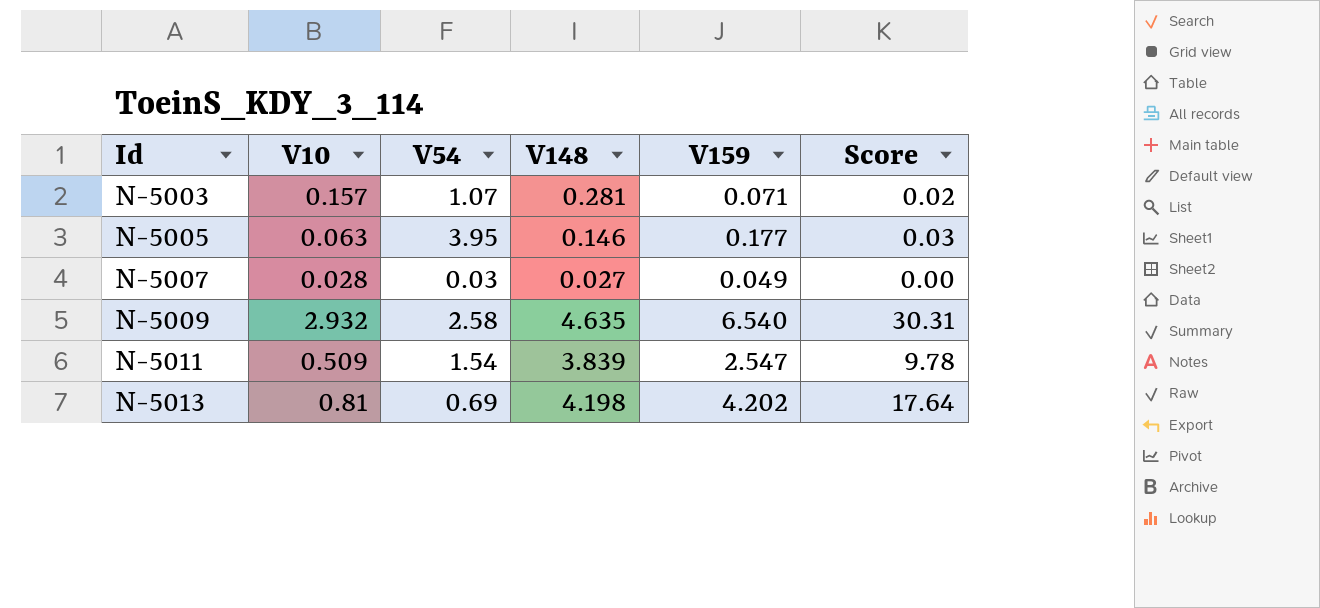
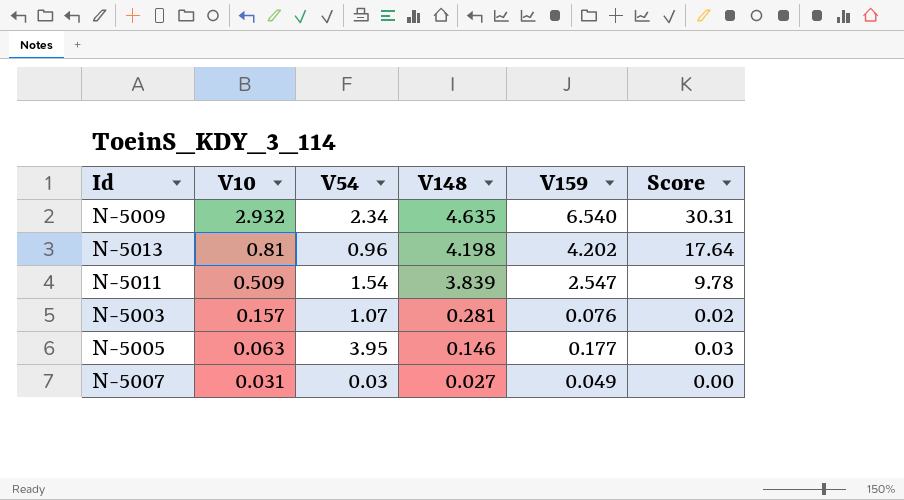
row order: Id ascending -> V10 descending
N-5009 | V54: 2.58 -> 2.34
N-5013 | V54: 0.69 -> 0.96
N-5003 | V159: 0.071 -> 0.076
N-5007 | V10: 0.028 -> 0.031

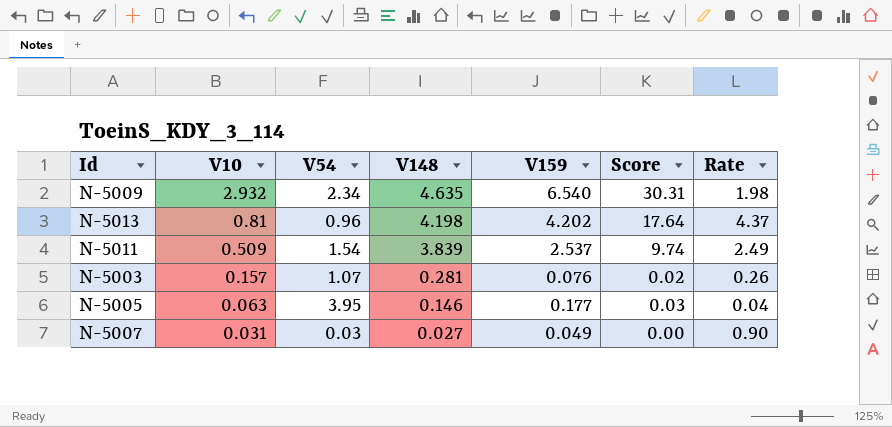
column Rate | formula: none -> [V148] / [V54]
N-5011 | V159: 2.547 -> 2.537
N-5011 | Score: 9.78 -> 9.74

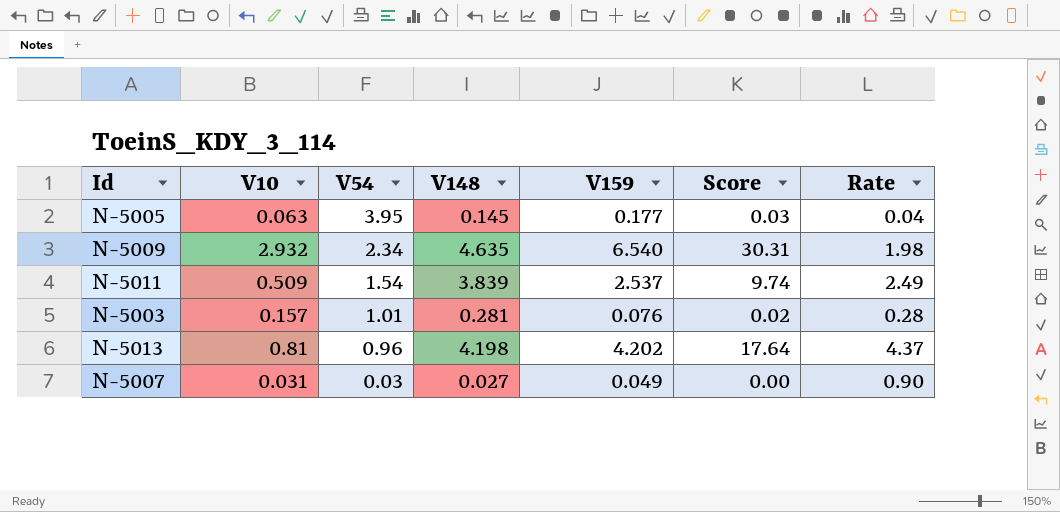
row order: V10 descending -> V54 descending
N-5005 | V148: 0.146 -> 0.145
N-5003 | V54: 1.07 -> 1.01
N-5003 | Rate: 0.26 -> 0.28

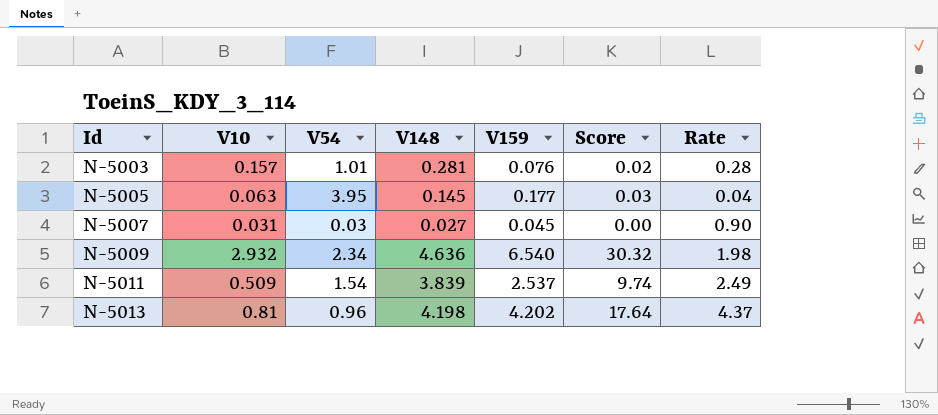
row order: V54 descending -> Id ascending
N-5007 | V159: 0.049 -> 0.045
N-5009 | V148: 4.635 -> 4.636
N-5009 | Score: 30.31 -> 30.32

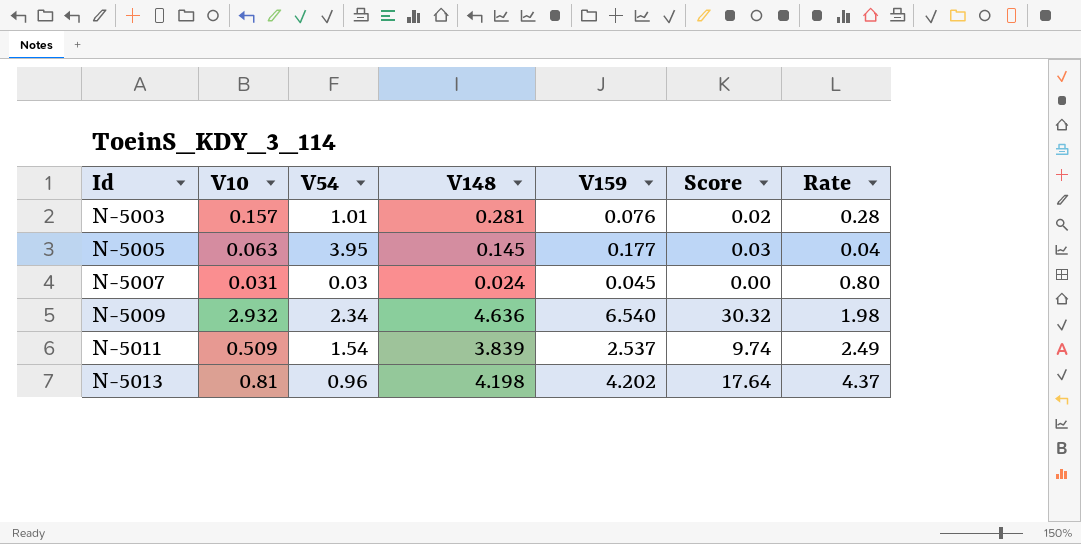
N-5007 | V148: 0.027 -> 0.024
N-5007 | Rate: 0.90 -> 0.80

